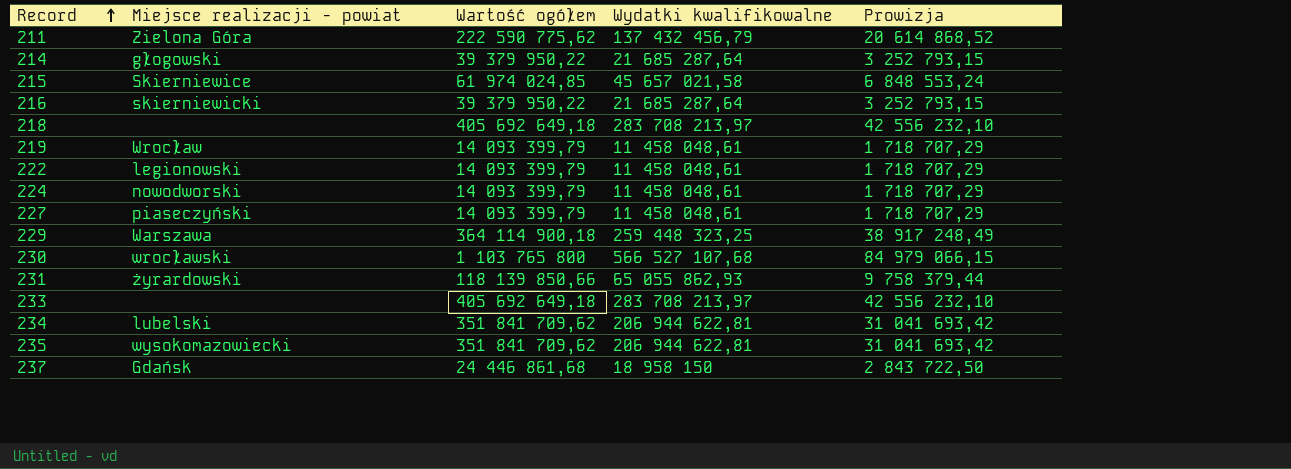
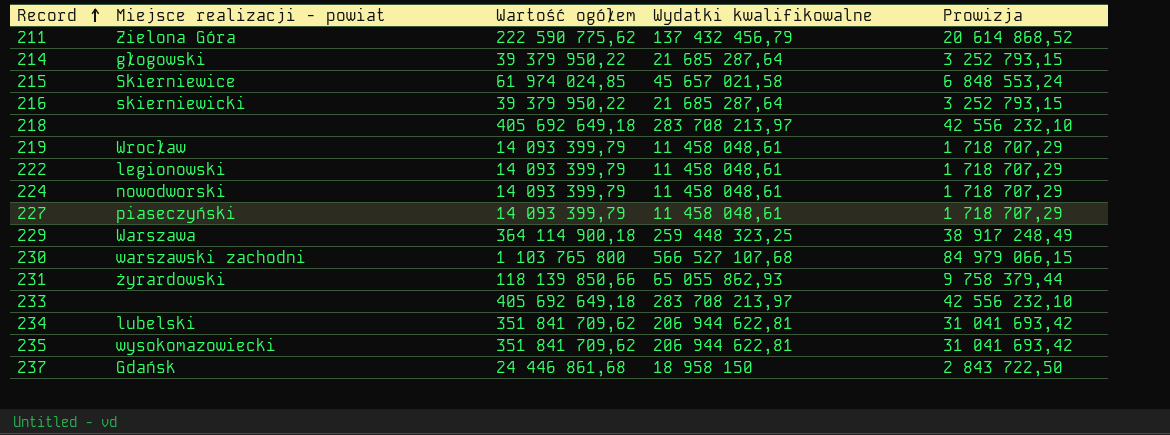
230 | Miejsce realizacji - powiat: wrocławski -> warszawski zachodni

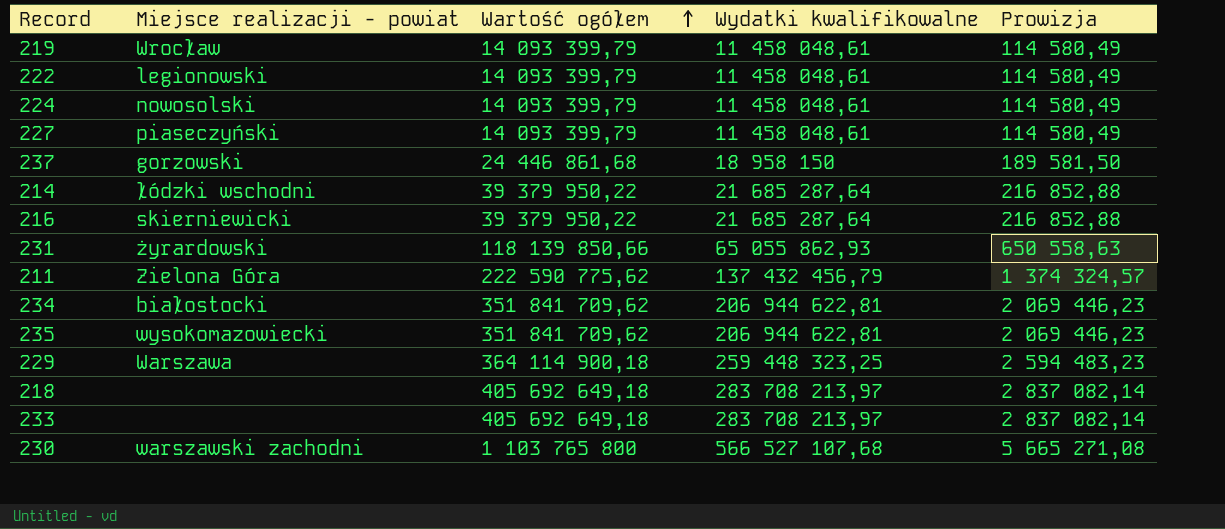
row order: Record ascending -> Wartość ogółem ascending
column Prowizja | formula: [Wydatki kwalifikowalne] * 0,15 -> [Wydatki kwalifikowalne] * 0,01
row 215: Skierniewice | 61 974 024,85 | 45 657 021,58 | 6 848 553,24 -> none
224 | Miejsce realizacji - powiat: nowodworski -> nowosolski
237 | Miejsce realizacji - powiat: Gdańsk -> gorzowski
214 | Miejsce realizacji - powiat: głogowski -> łódzki wschodni
234 | Miejsce realizacji - powiat: lubelski -> białostocki

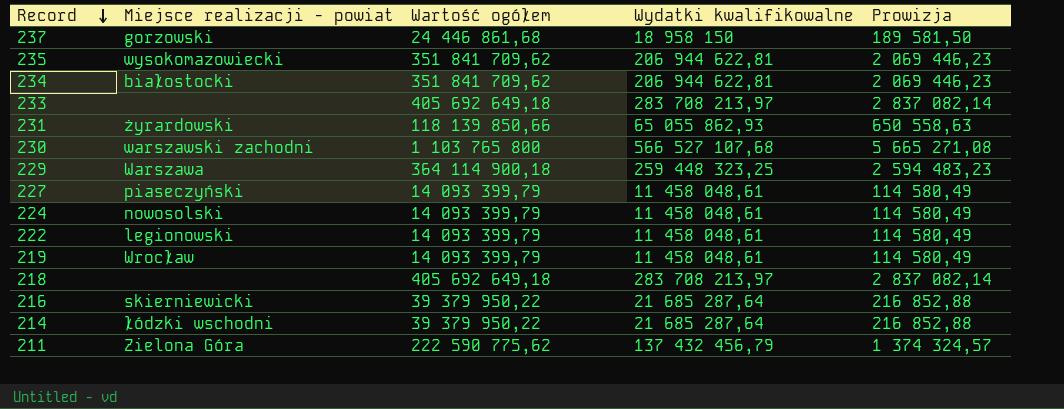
row order: Wartość ogółem ascending -> Record descending

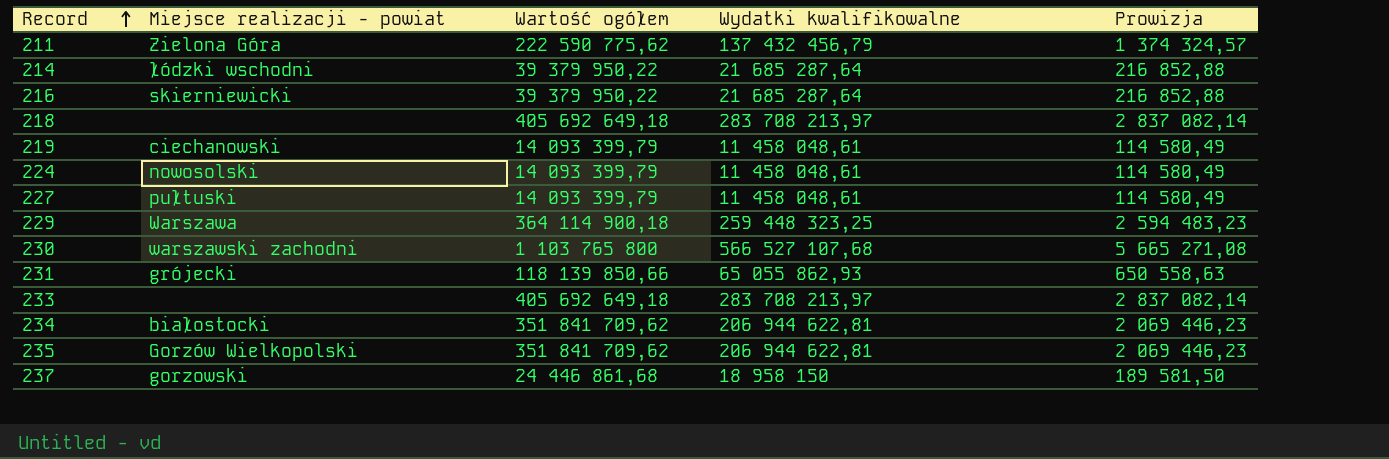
row order: Record descending -> Record ascending
row 222: legionowski | 14 093 399,79 | 11 458 048,61 | 114 580,49 -> none
219 | Miejsce realizacji - powiat: Wrocław -> ciechanowski
227 | Miejsce realizacji - powiat: piaseczyński -> pułtuski
231 | Miejsce realizacji - powiat: żyrardowski -> grójecki
235 | Miejsce realizacji - powiat: wysokomazowiecki -> Gorzów Wielkopolski

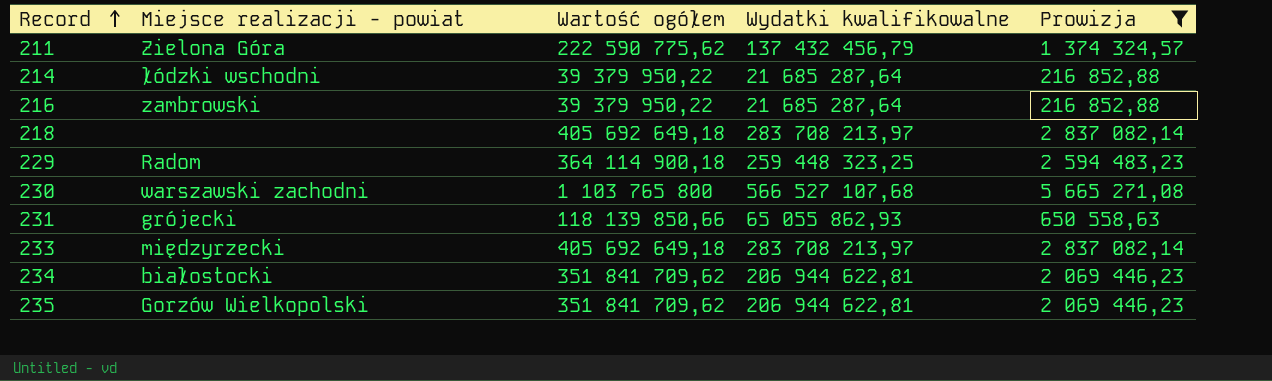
filter: none -> Prowizja >= 216 852,88
216 | Miejsce realizacji - powiat: skierniewicki -> zambrowski
229 | Miejsce realizacji - powiat: Warszawa -> Radom
233 | Miejsce realizacji - powiat: none -> międzyrzecki

